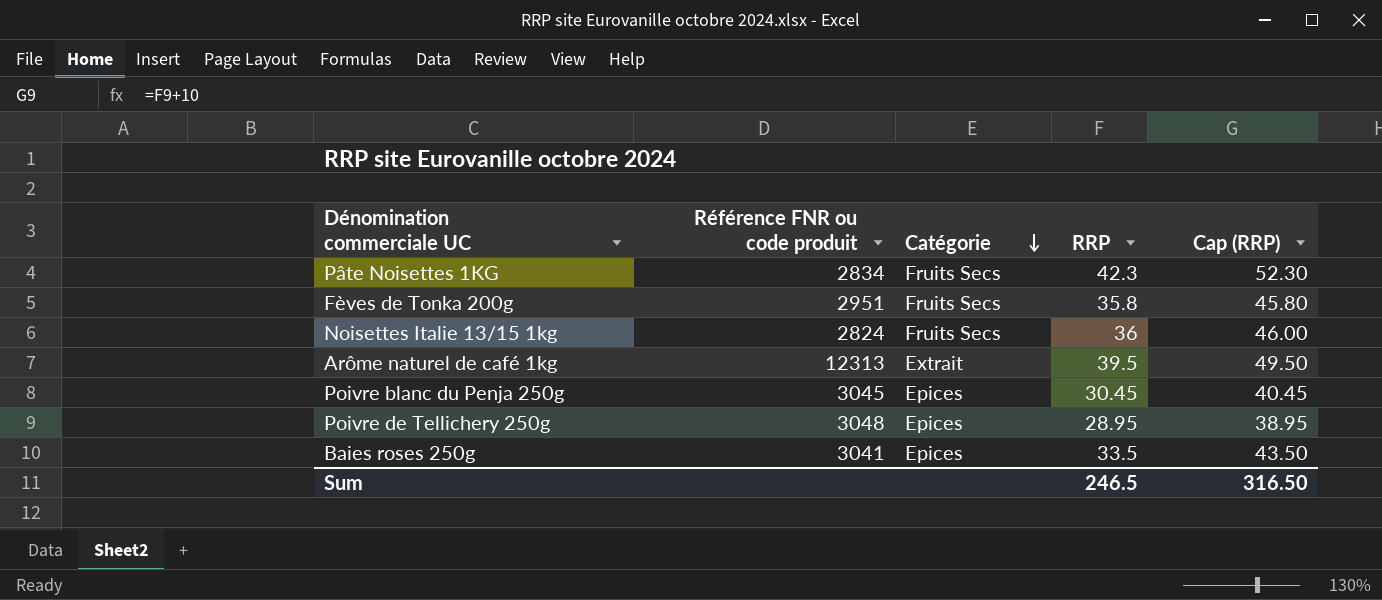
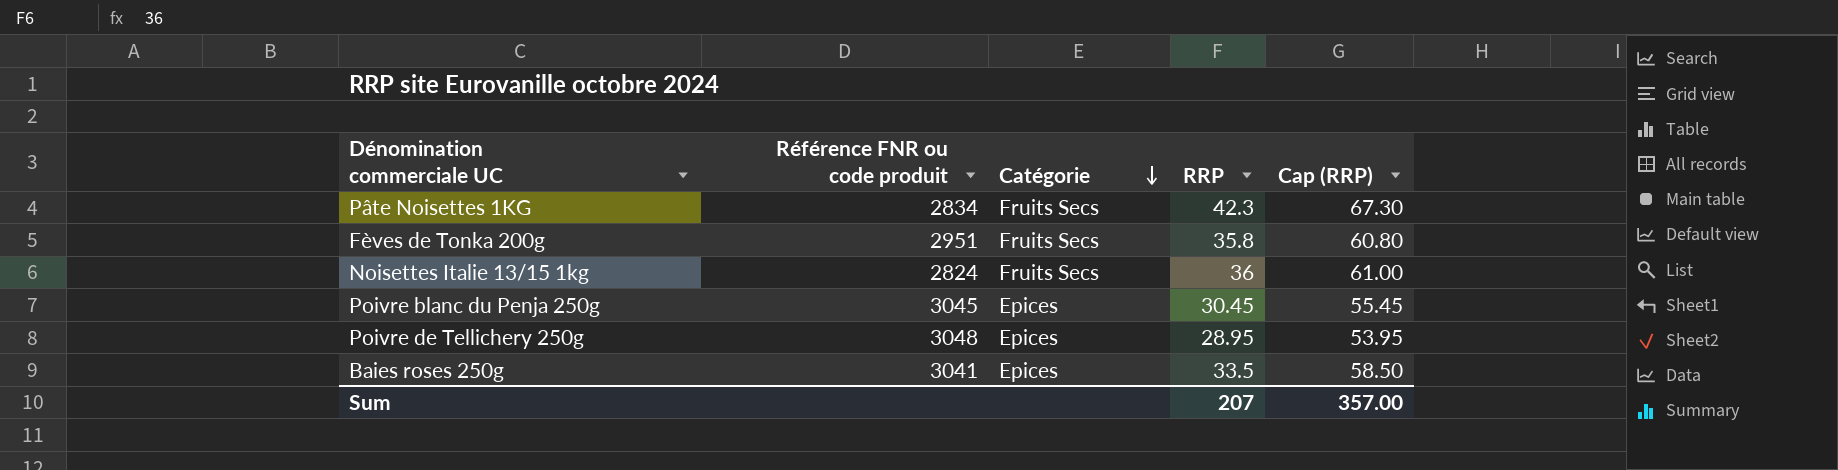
column Cap (RRP) | formula: [RRP] + 10 -> [RRP] + 25
row Arôme naturel de café 1kg: 12313 | Extrait | 39.5 | 49.50 -> none
Sum | RRP: 246.5 -> 207
Sum | Cap (RRP): 316.50 -> 357.00

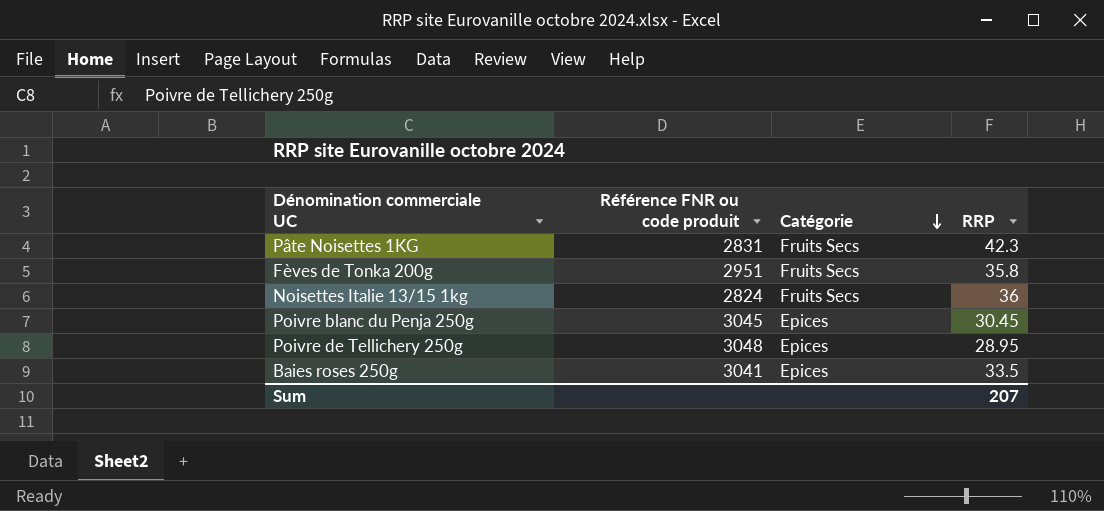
column Cap (RRP) | formula: [RRP] + 25 -> none
Pâte Noisettes 1KG | Référence FNR ou code produit: 2834 -> 2831

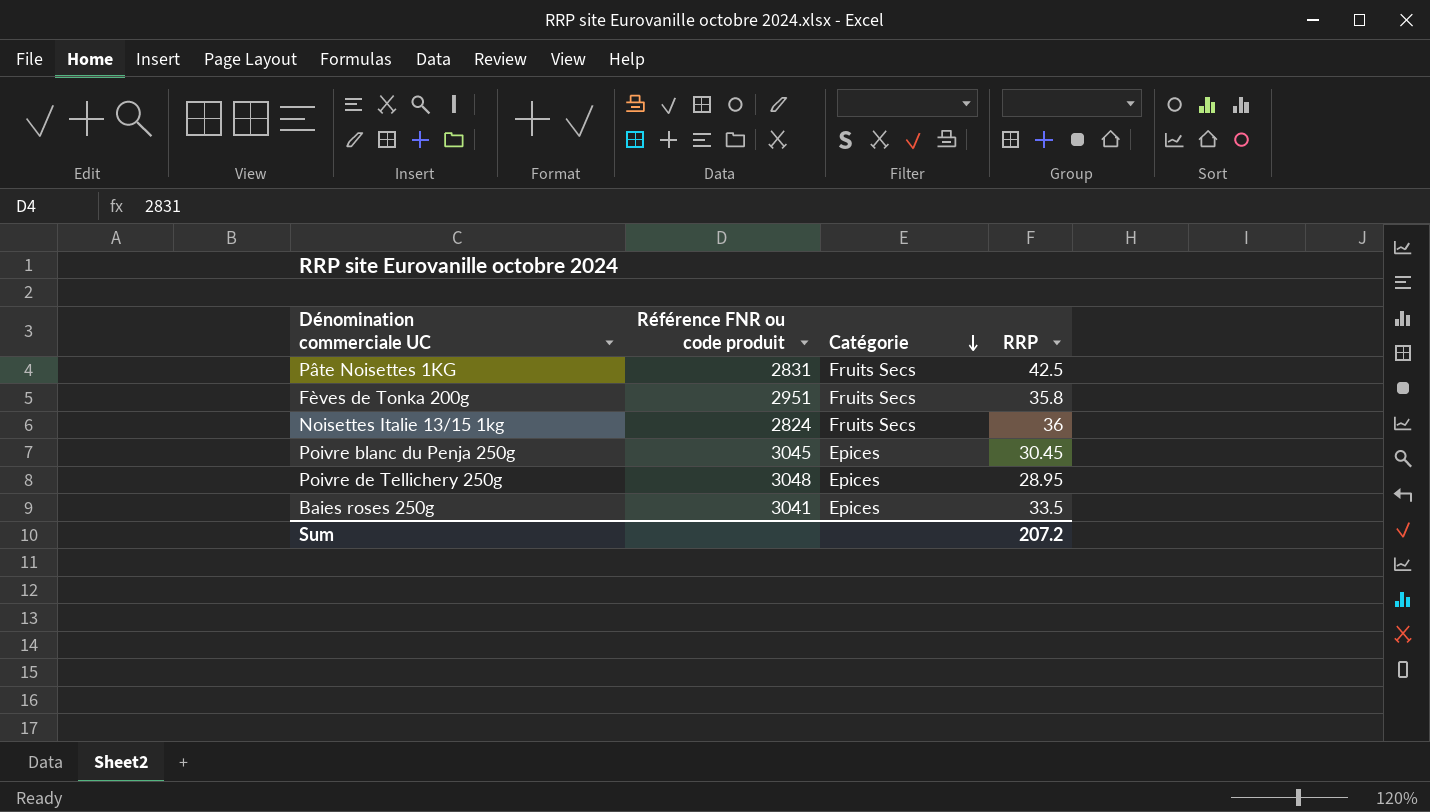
Pâte Noisettes 1KG | RRP: 42.3 -> 42.5
Sum | RRP: 207 -> 207.2

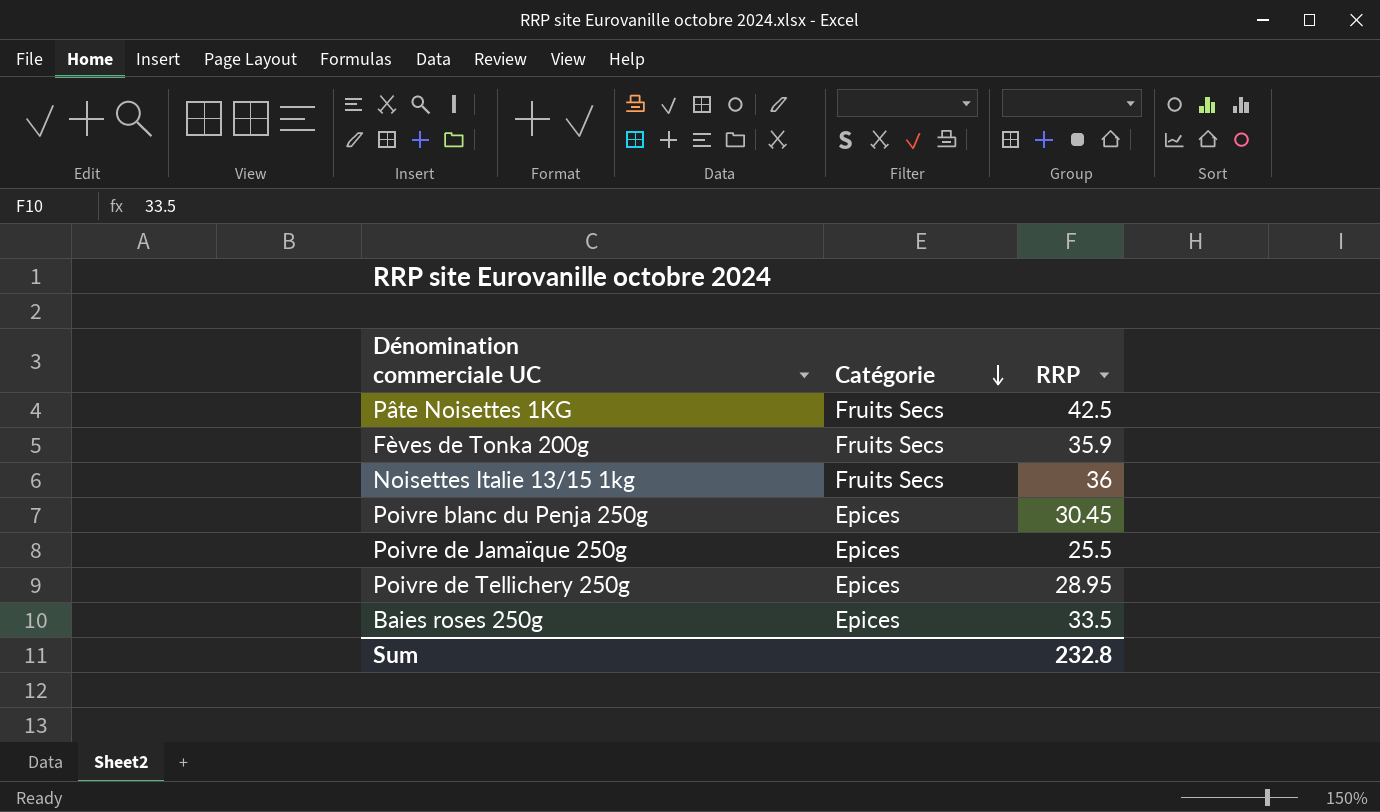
column Référence FNR ou code produit | position: 2 -> none
Fèves de Tonka 200g | RRP: 35.8 -> 35.9
row Poivre de Jamaïque 250g: none -> Epices | 25.5
Sum | RRP: 207.2 -> 232.8

